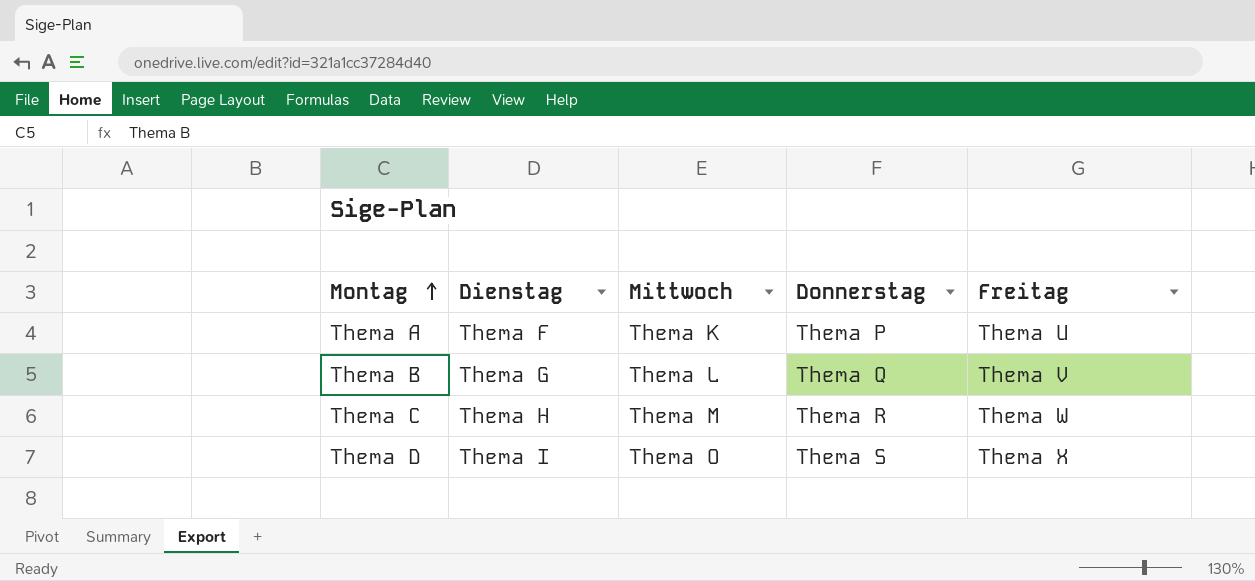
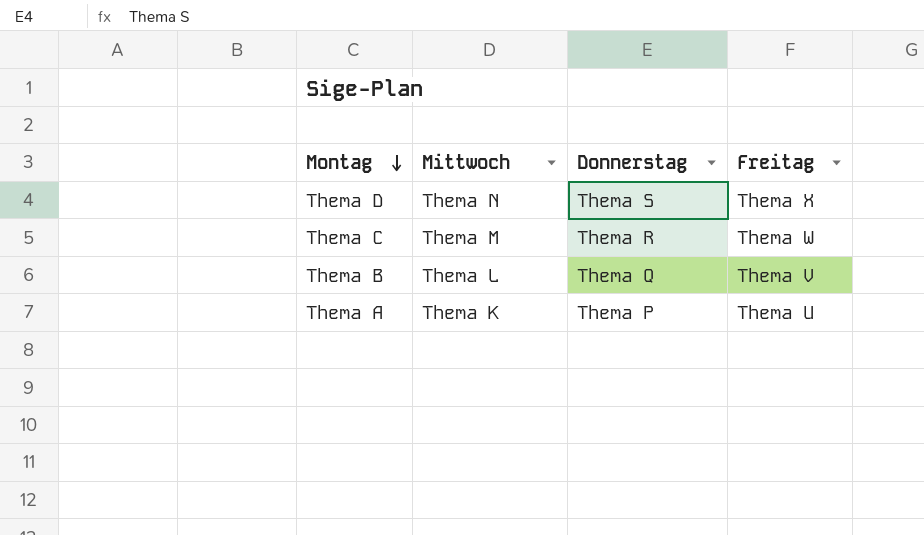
row order: Montag ascending -> Montag descending
column Dienstag | position: 2 -> none
Thema D | Mittwoch: Thema O -> Thema N

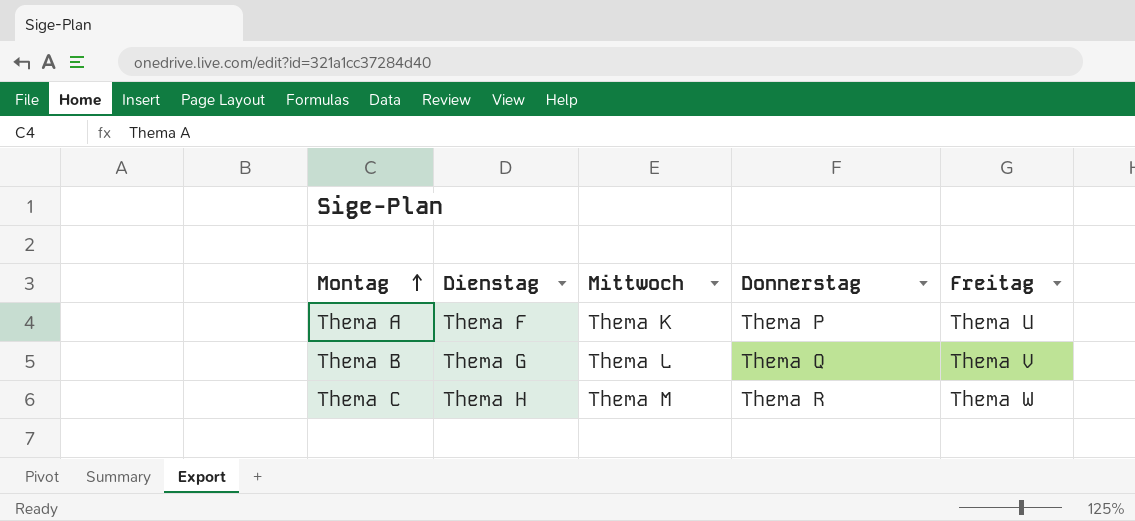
row order: Montag descending -> Montag ascending
column Dienstag | position: none -> 2
row Thema D: Thema N | Thema S | Thema X -> none

